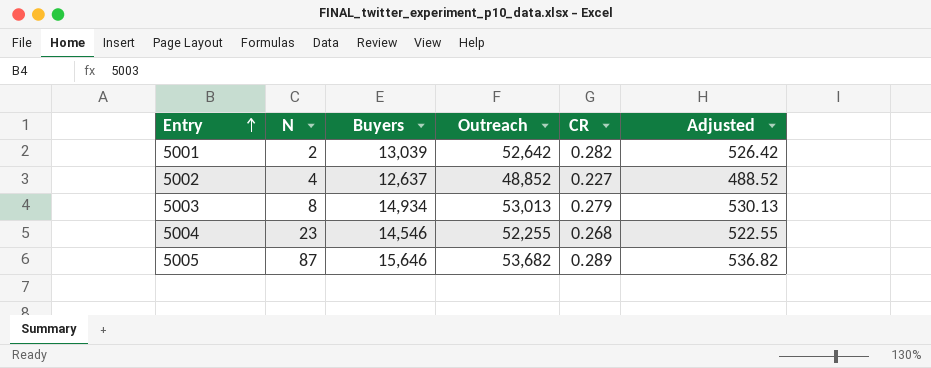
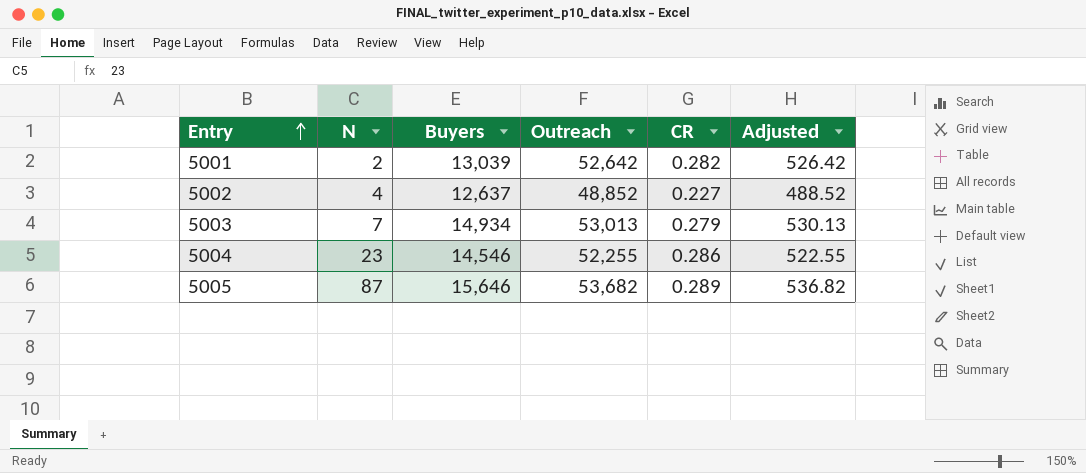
5003 | N: 8 -> 7
5004 | CR: 0.268 -> 0.286

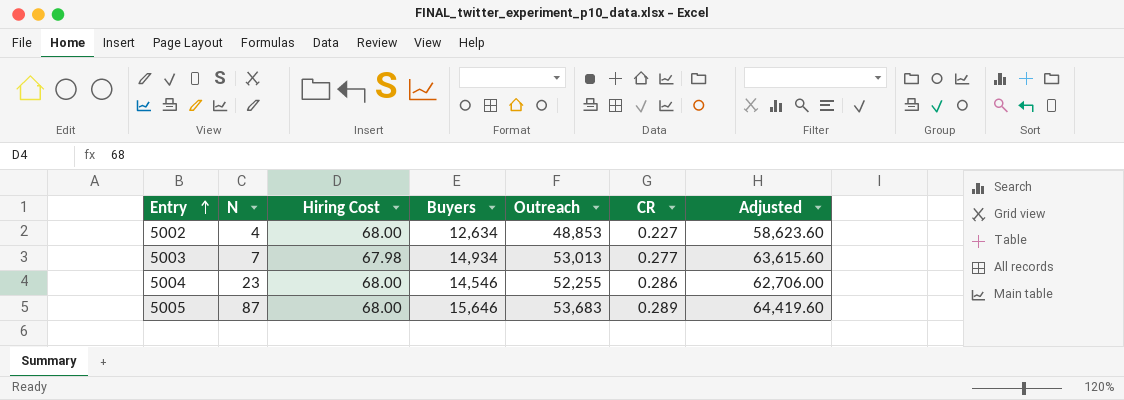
column Hiring Cost | position: none -> 3
column Adjusted | formula: [Outreach] * 0.01 -> [Outreach] * 1.2
row 5001: 2 | 13,039 | 52,642 | 0.282 | 526.42 -> none
5002 | Buyers: 12,637 -> 12,634
5002 | Outreach: 48,852 -> 48,853
5003 | CR: 0.279 -> 0.277
5005 | Outreach: 53,682 -> 53,683

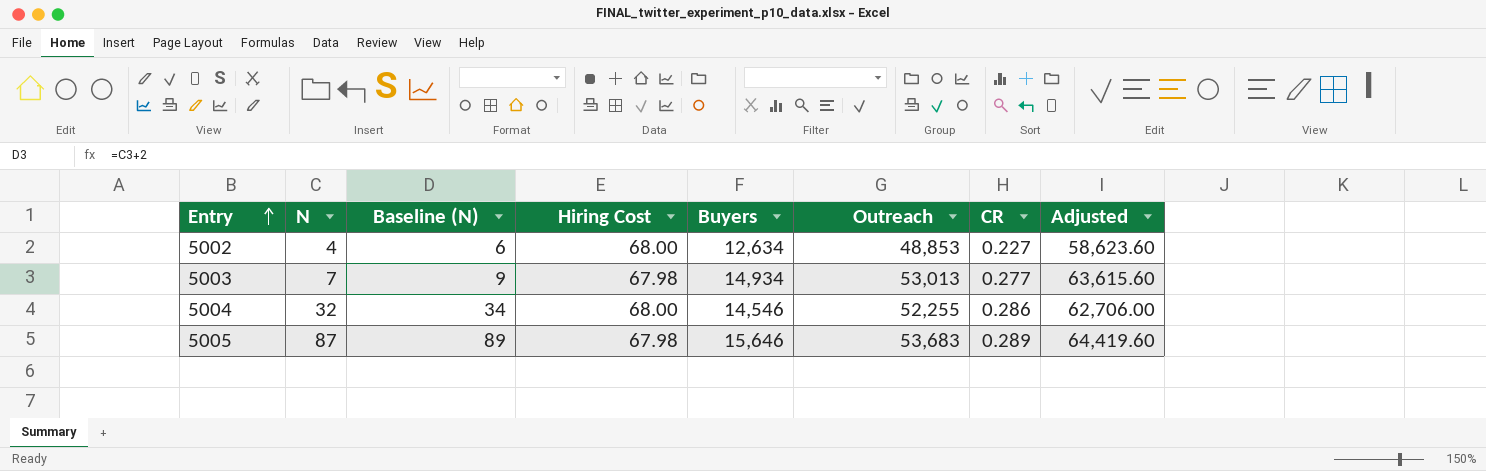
column Baseline (N) | formula: none -> [N] + 2
5004 | N: 23 -> 32
5005 | Hiring Cost: 68.00 -> 67.98

